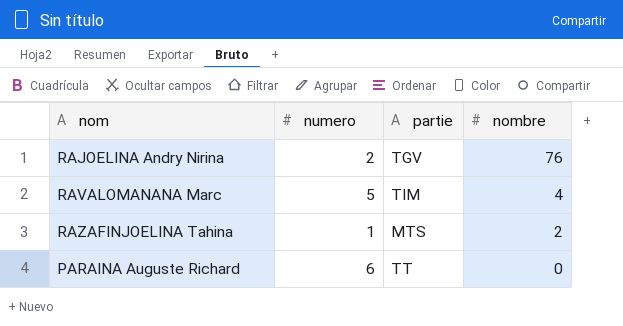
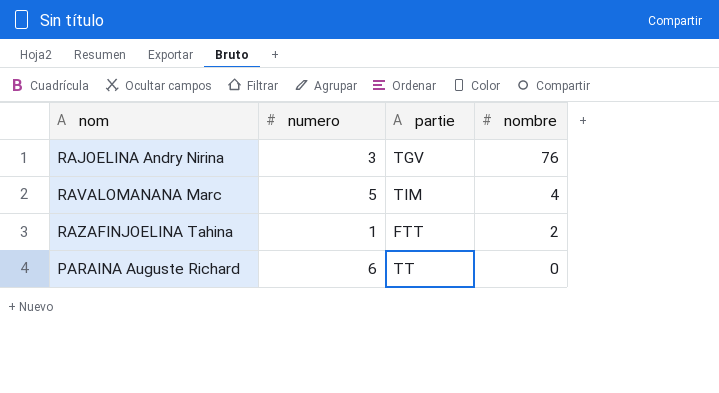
RAJOELINA Andry Nirina | numero: 2 -> 3
RAZAFINJOELINA Tahina | partie: MTS -> FTT

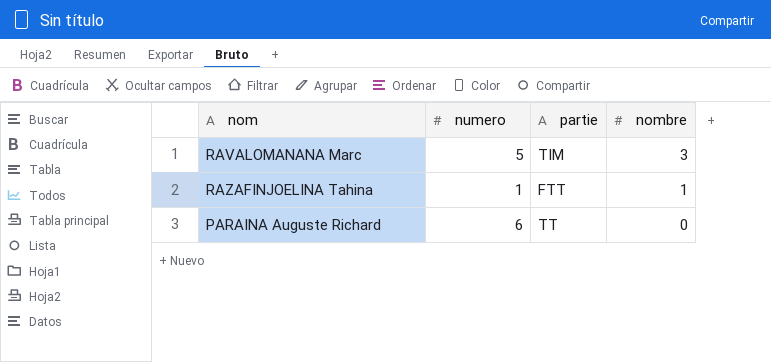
row RAJOELINA Andry Nirina: 3 | TGV | 76 -> none
RAVALOMANANA Marc | nombre: 4 -> 3
RAZAFINJOELINA Tahina | nombre: 2 -> 1

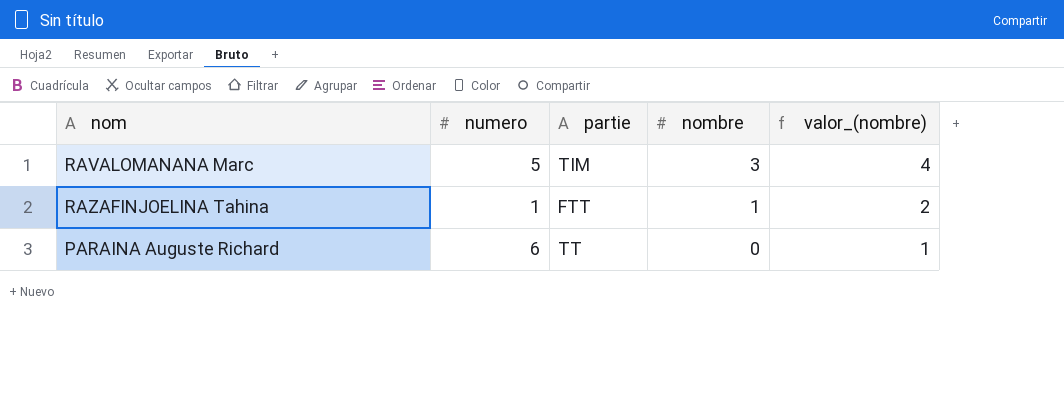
column valor_(nombre) | formula: none -> [nombre] + 1

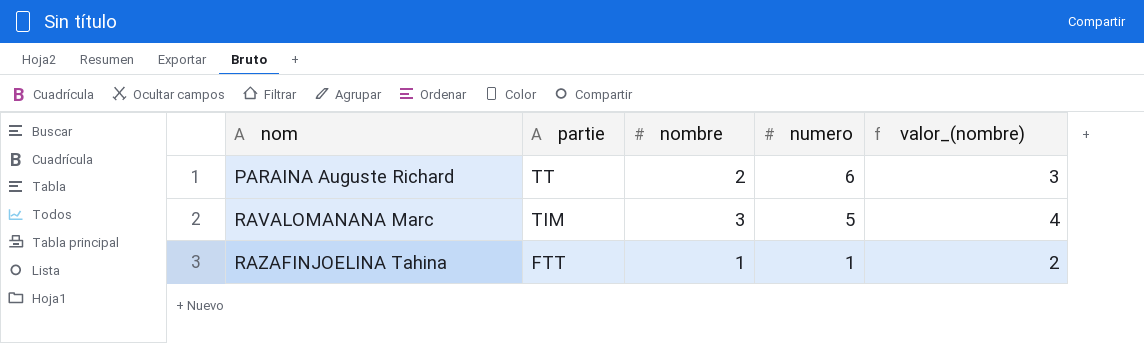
row order: nombre descending -> nom ascending
column numero | position: 2 -> 4
PARAINA Auguste Richard | nombre: 0 -> 2
PARAINA Auguste Richard | valor_(nombre): 1 -> 3

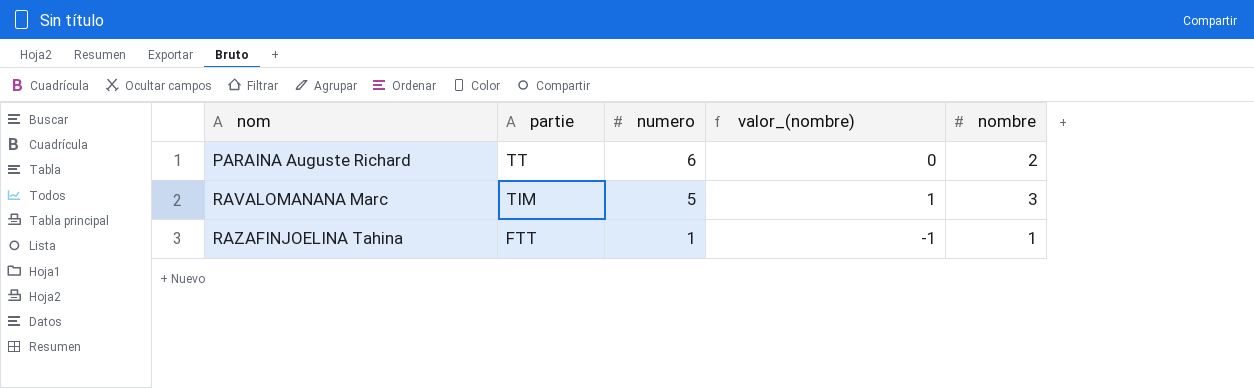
column valor_(nombre) | formula: [nombre] + 1 -> [nombre] - 2
column nombre | position: 3 -> 5

